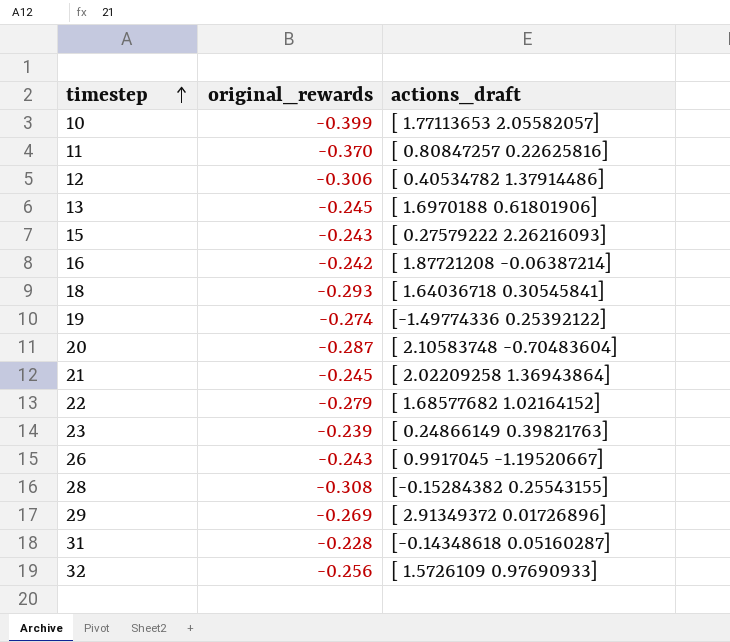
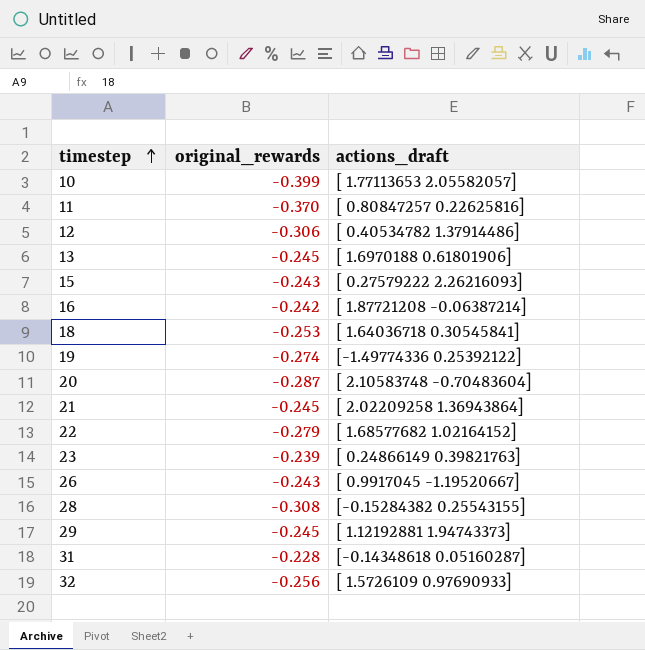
18 | original_rewards: -0.293 -> -0.253
29 | original_rewards: -0.269 -> -0.245
29 | actions_draft: [ 2.91349372 0.01726896] -> [ 1.12192881 1.94743373]

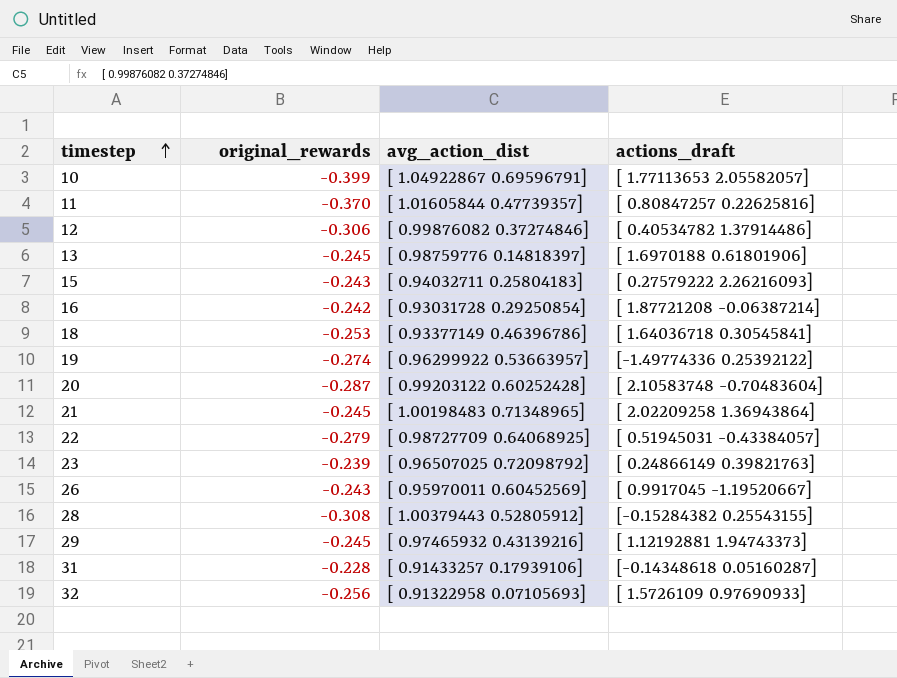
column avg_action_dist | position: none -> 3
22 | actions_draft: [ 1.68577682 1.02164152] -> [ 0.51945031 -0.43384057]

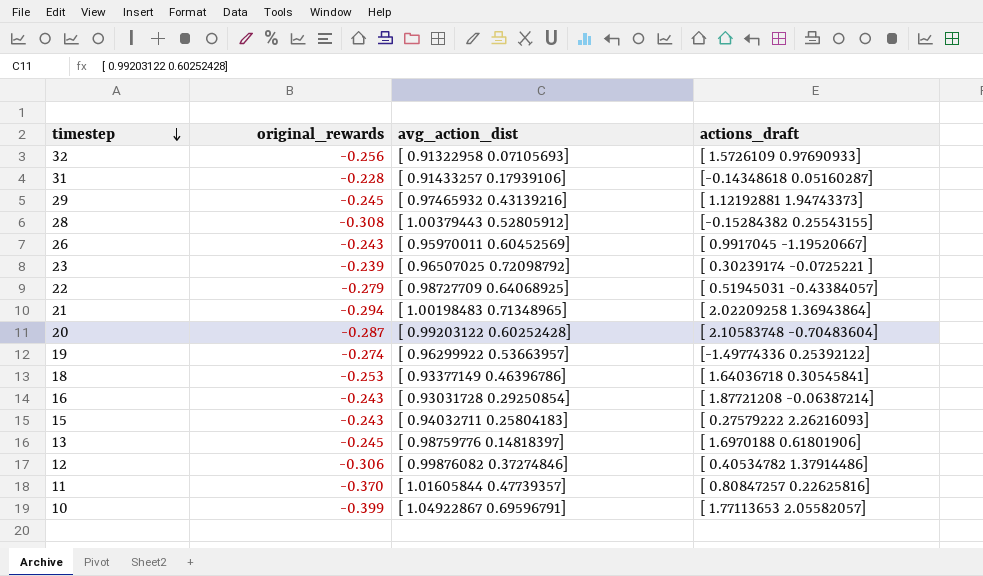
row order: timestep ascending -> timestep descending
23 | actions_draft: [ 0.24866149 0.39821763] -> [ 0.30239174 -0.0725221 ]
21 | original_rewards: -0.245 -> -0.294
16 | original_rewards: -0.242 -> -0.243

